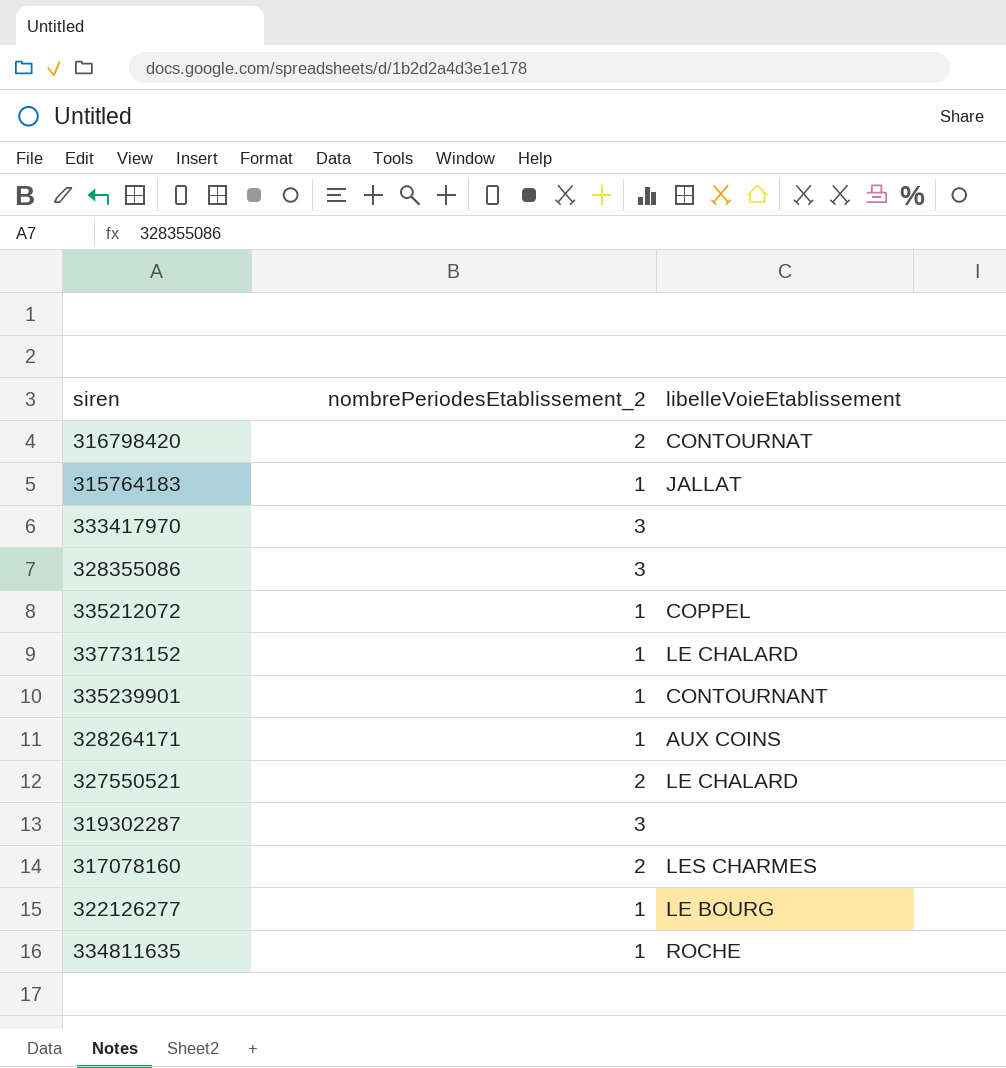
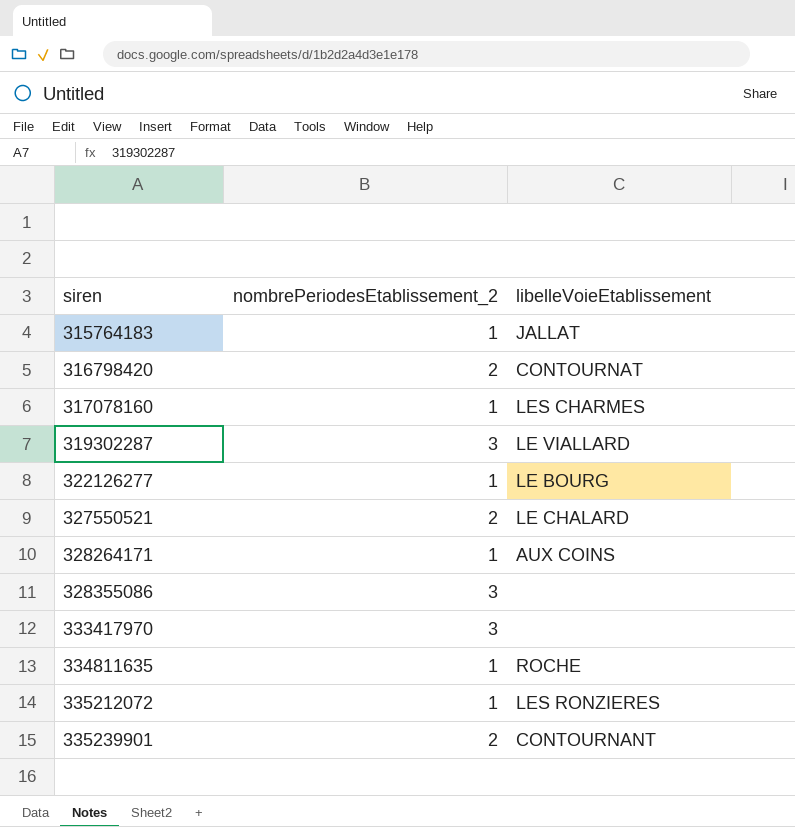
row order: none -> siren ascending
row 337731152: 1 | LE CHALARD -> none
317078160 | nombrePeriodesEtablissement_2: 2 -> 1
319302287 | libelleVoieEtablissement: none -> LE VIALLARD
335212072 | libelleVoieEtablissement: COPPEL -> LES RONZIERES
335239901 | nombrePeriodesEtablissement_2: 1 -> 2

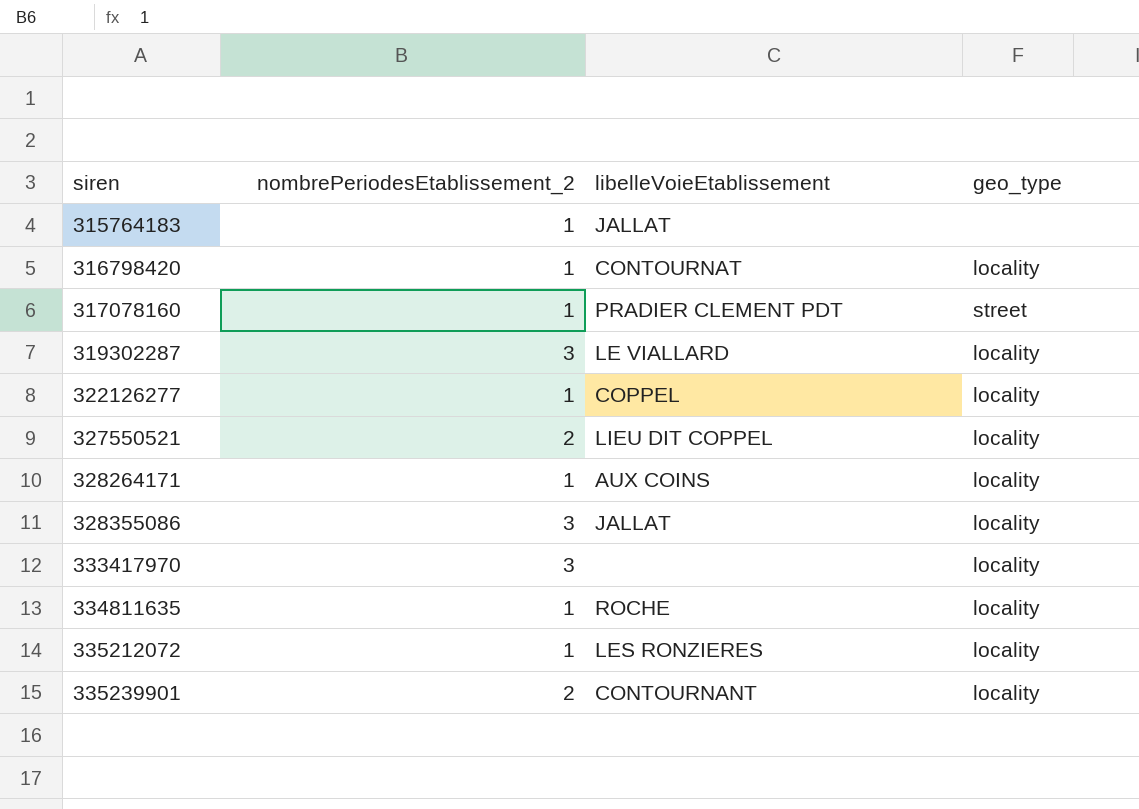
column geo_type | position: none -> 4
316798420 | nombrePeriodesEtablissement_2: 2 -> 1
317078160 | libelleVoieEtablissement: LES CHARMES -> PRADIER CLEMENT PDT
322126277 | libelleVoieEtablissement: LE BOURG -> COPPEL
327550521 | libelleVoieEtablissement: LE CHALARD -> LIEU DIT COPPEL
328355086 | libelleVoieEtablissement: none -> JALLAT

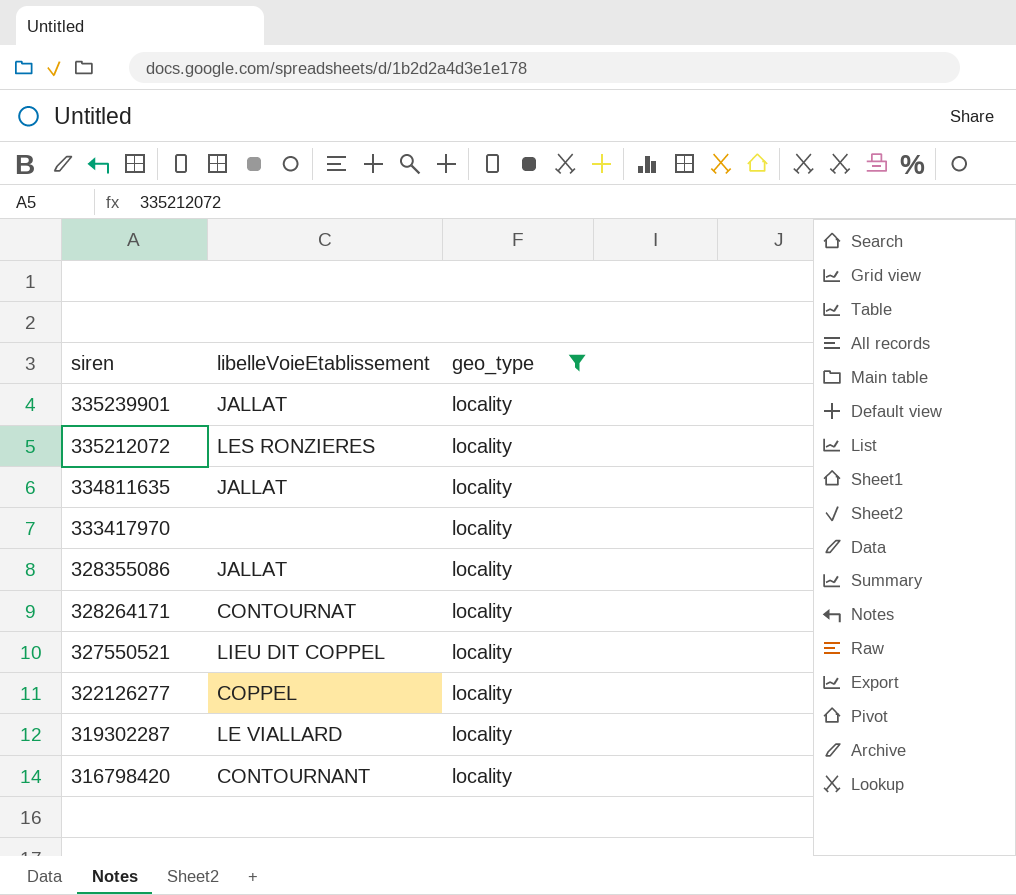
filter: none -> geo_type = locality
row order: siren ascending -> siren descending
column nombrePeriodesEtablissement_2 | position: 2 -> none
335239901 | libelleVoieEtablissement: CONTOURNANT -> JALLAT
334811635 | libelleVoieEtablissement: ROCHE -> JALLAT
328264171 | libelleVoieEtablissement: AUX COINS -> CONTOURNAT
316798420 | libelleVoieEtablissement: CONTOURNAT -> CONTOURNANT

